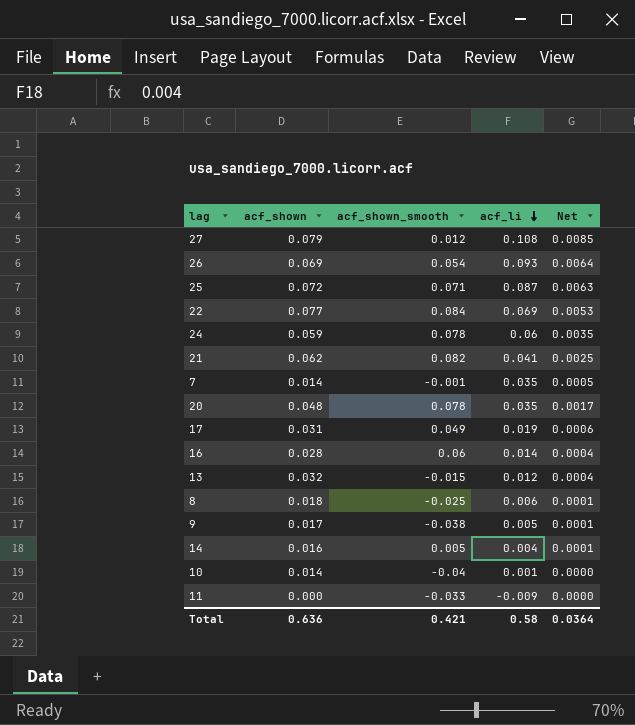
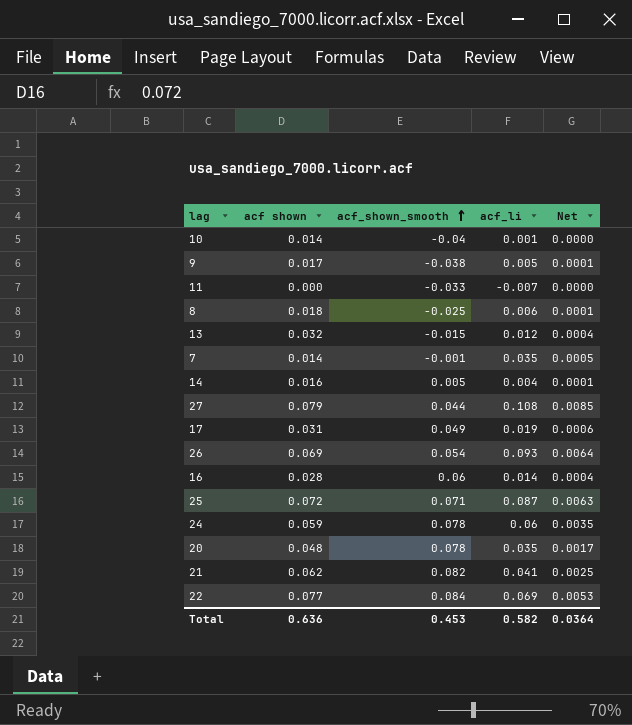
row order: acf_li descending -> acf_shown_smooth ascending
column name: acf_shown -> acf shown
11 | acf_li: -0.009 -> -0.007
27 | acf_shown_smooth: 0.012 -> 0.044
Total | acf_shown_smooth: 0.421 -> 0.453
Total | acf_li: 0.58 -> 0.582

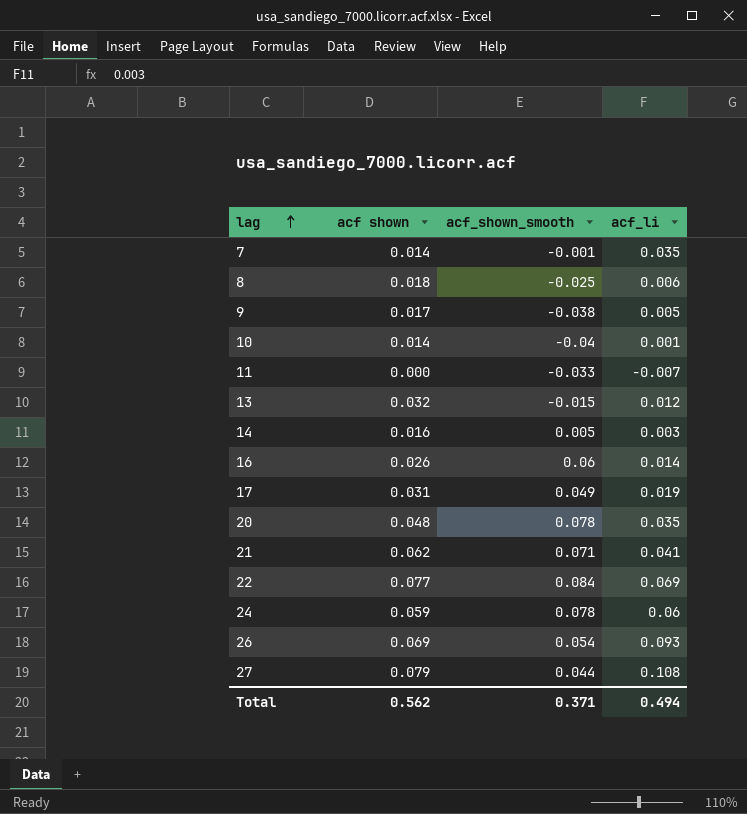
row order: acf_shown_smooth ascending -> lag ascending
column Net | formula: [acf shown] * [acf_li] -> none
row 25: 0.072 | 0.071 | 0.087 | 0.0063 -> none
14 | acf_li: 0.004 -> 0.003
16 | acf shown: 0.028 -> 0.026
21 | acf_shown_smooth: 0.082 -> 0.071
Total | acf shown: 0.636 -> 0.562
Total | acf_shown_smooth: 0.453 -> 0.371
Total | acf_li: 0.582 -> 0.494

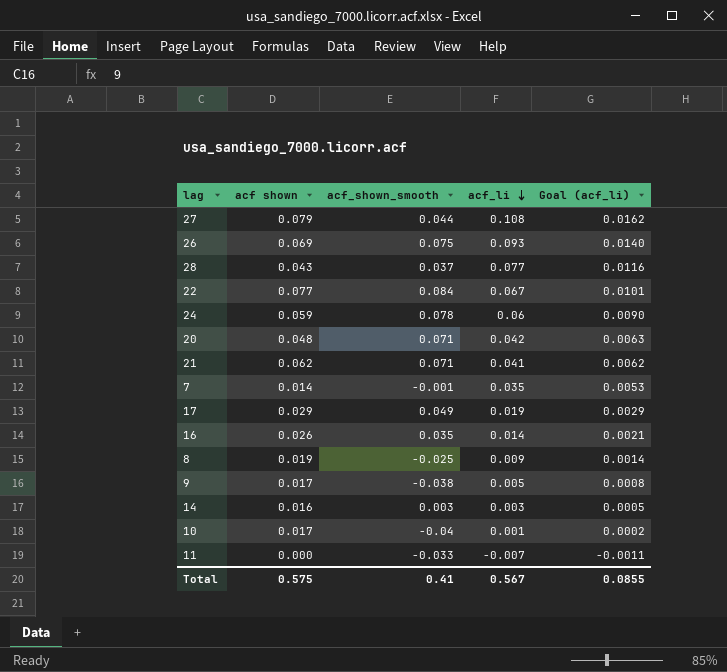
row order: lag ascending -> acf_li descending
column Goal (acf_li) | formula: none -> [acf_li] * 0.15
row 13: 0.032 | -0.015 | 0.012 -> none
26 | acf_shown_smooth: 0.054 -> 0.075
row 28: none -> 0.043 | 0.037 | 0.077 | 0.0116
22 | acf_li: 0.069 -> 0.067
20 | acf_shown_smooth: 0.078 -> 0.071
20 | acf_li: 0.035 -> 0.042
17 | acf shown: 0.031 -> 0.029
16 | acf_shown_smooth: 0.06 -> 0.035
8 | acf shown: 0.018 -> 0.019
8 | acf_li: 0.006 -> 0.009
14 | acf_shown_smooth: 0.005 -> 0.003
10 | acf shown: 0.014 -> 0.017
Total | acf shown: 0.562 -> 0.575
Total | acf_shown_smooth: 0.371 -> 0.41
Total | acf_li: 0.494 -> 0.567

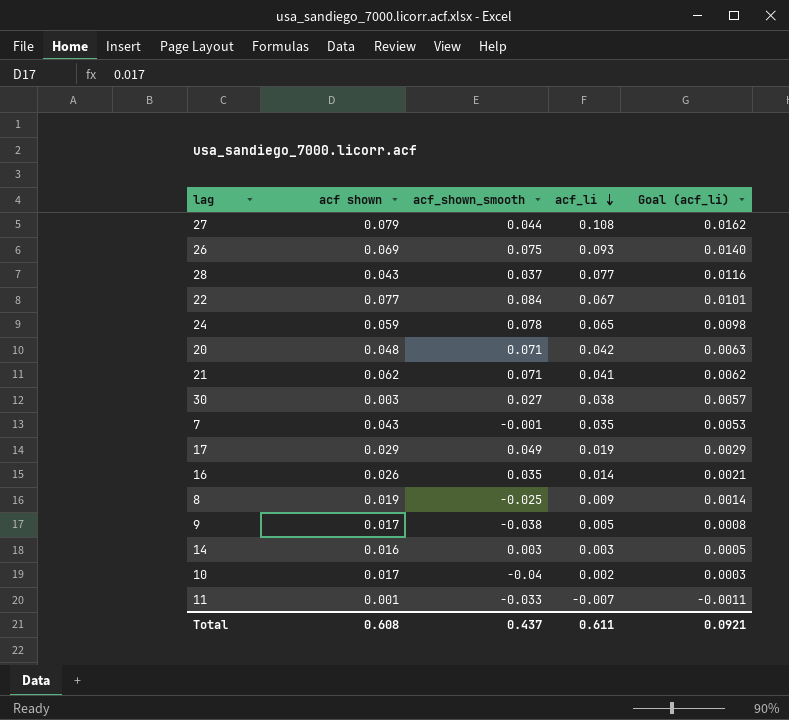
24 | acf_li: 0.06 -> 0.065
24 | Goal (acf_li): 0.0090 -> 0.0098
row 30: none -> 0.003 | 0.027 | 0.038 | 0.0057
7 | acf shown: 0.014 -> 0.043
10 | acf_li: 0.001 -> 0.002
10 | Goal (acf_li): 0.0002 -> 0.0003
11 | acf shown: 0.000 -> 0.001
Total | acf shown: 0.575 -> 0.608
Total | acf_shown_smooth: 0.41 -> 0.437
Total | acf_li: 0.567 -> 0.611
Total | Goal (acf_li): 0.0855 -> 0.0921

